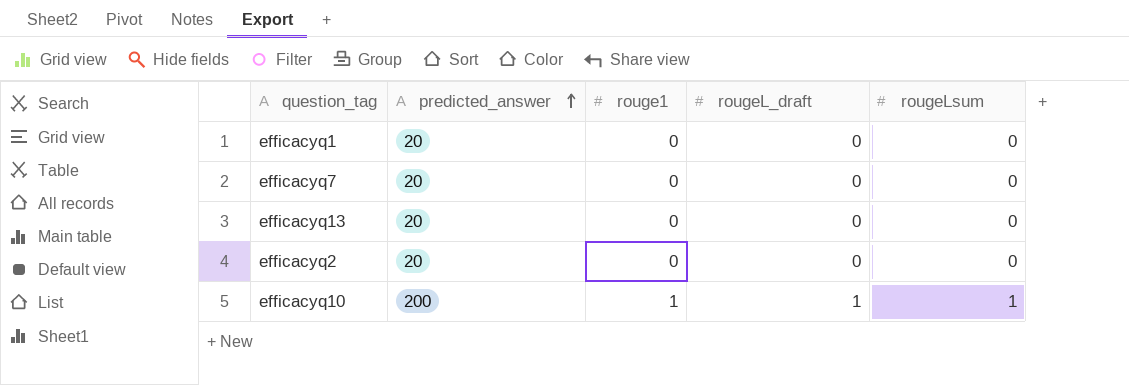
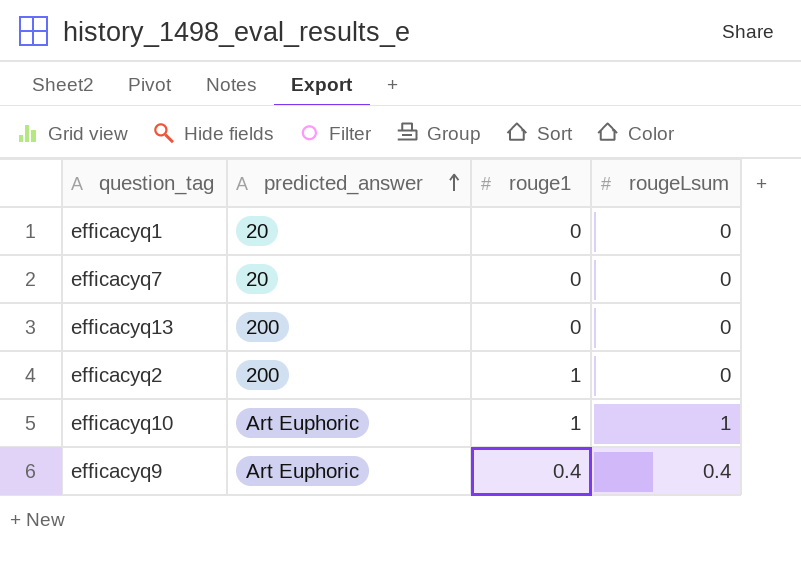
column rougeL_draft | position: 4 -> none
efficacyq13 | predicted_answer: 20 -> 200
efficacyq2 | predicted_answer: 20 -> 200
efficacyq2 | rouge1: 0 -> 1
efficacyq10 | predicted_answer: 200 -> Art Euphoric
row efficacyq9: none -> Art Euphoric | 0.4 | 0.4

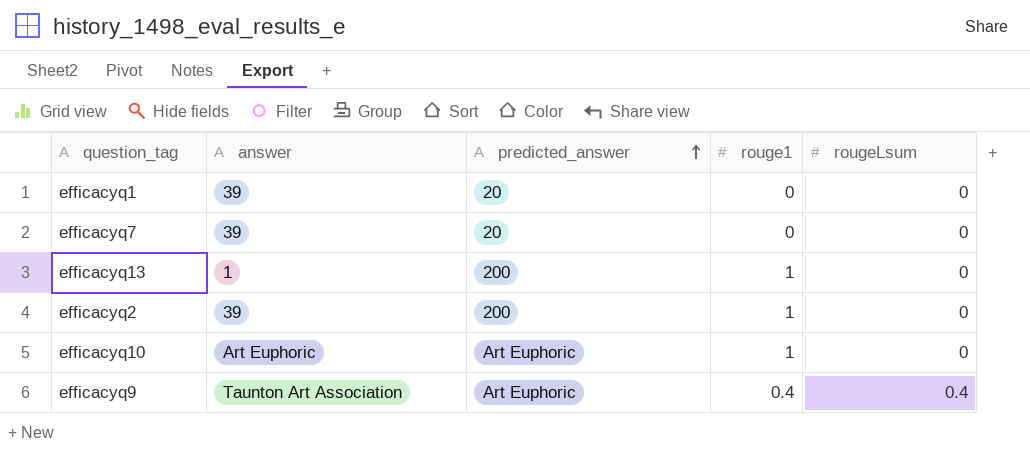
column answer | position: none -> 2
efficacyq13 | rouge1: 0 -> 1
efficacyq10 | rougeLsum: 1 -> 0

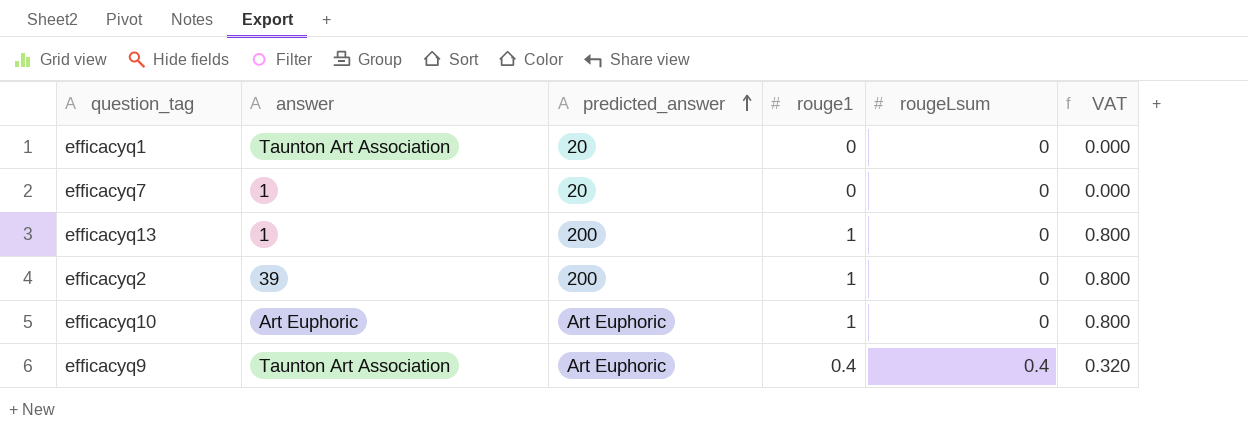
column VAT | formula: none -> [rouge1] * 0.8
efficacyq1 | answer: 39 -> Taunton Art Association
efficacyq7 | answer: 39 -> 1

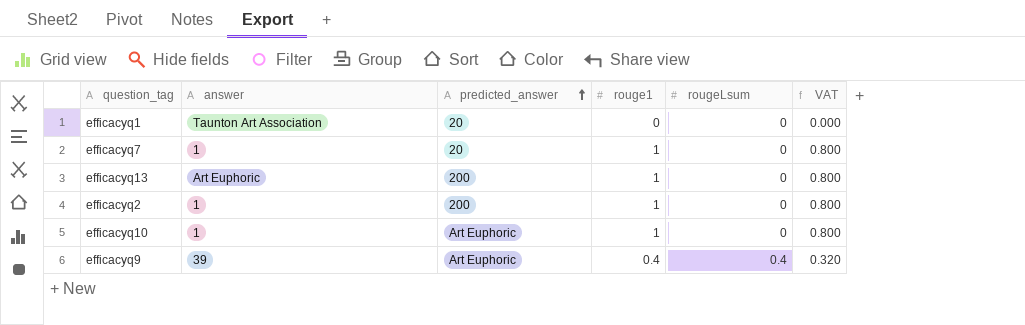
efficacyq7 | rouge1: 0 -> 1
efficacyq7 | VAT: 0.000 -> 0.800
efficacyq13 | answer: 1 -> Art Euphoric
efficacyq2 | answer: 39 -> 1
efficacyq10 | answer: Art Euphoric -> 1
efficacyq9 | answer: Taunton Art Association -> 39

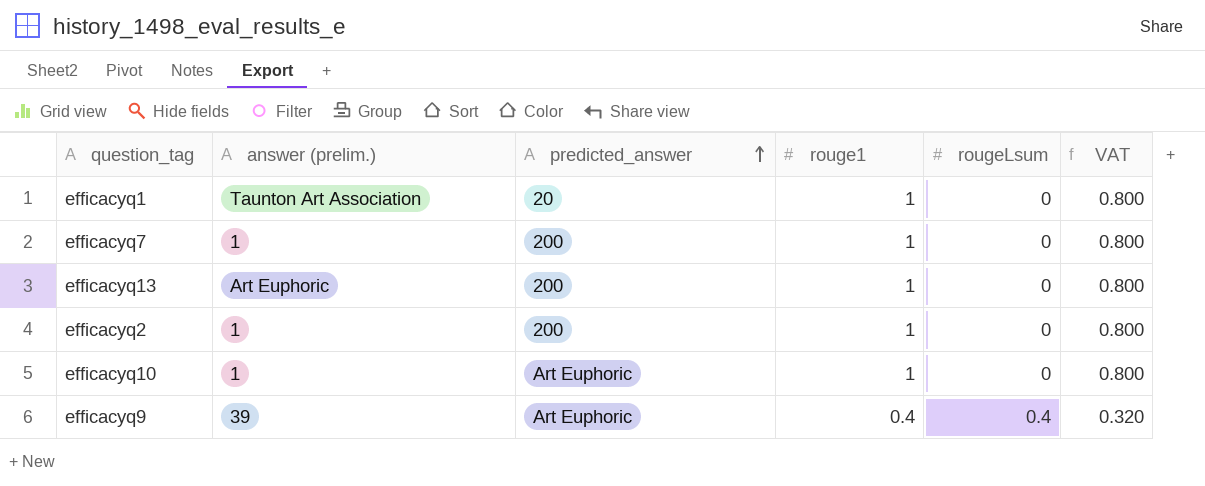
column name: answer -> answer (prelim.)
efficacyq1 | rouge1: 0 -> 1
efficacyq1 | VAT: 0.000 -> 0.800
efficacyq7 | predicted_answer: 20 -> 200

